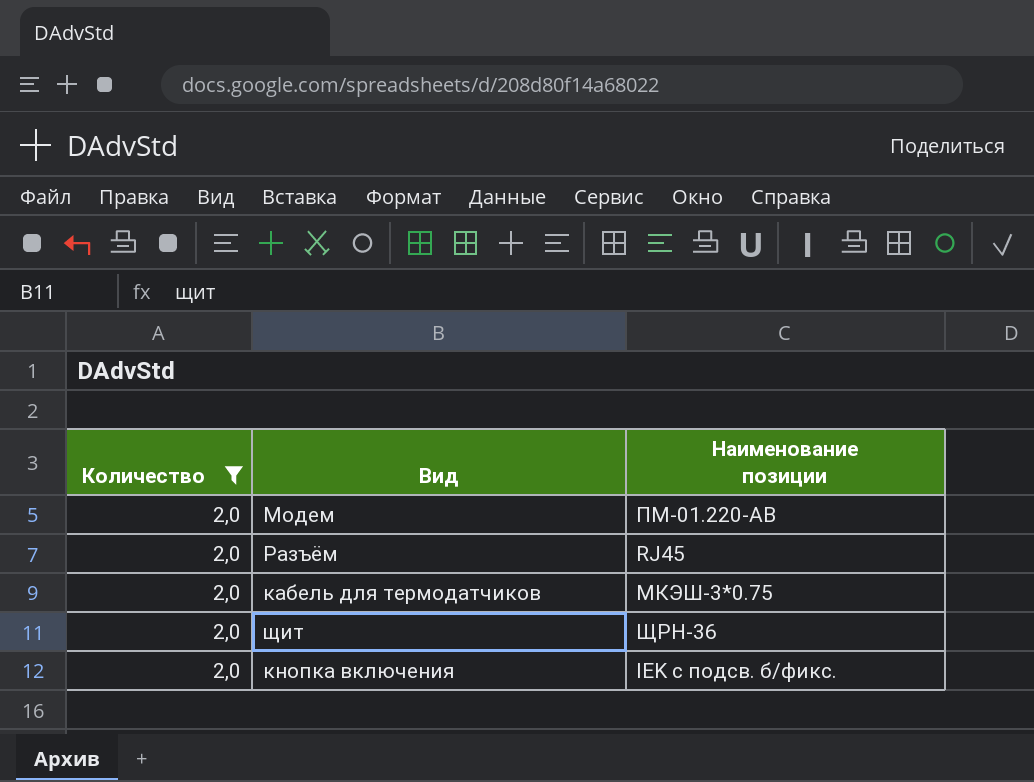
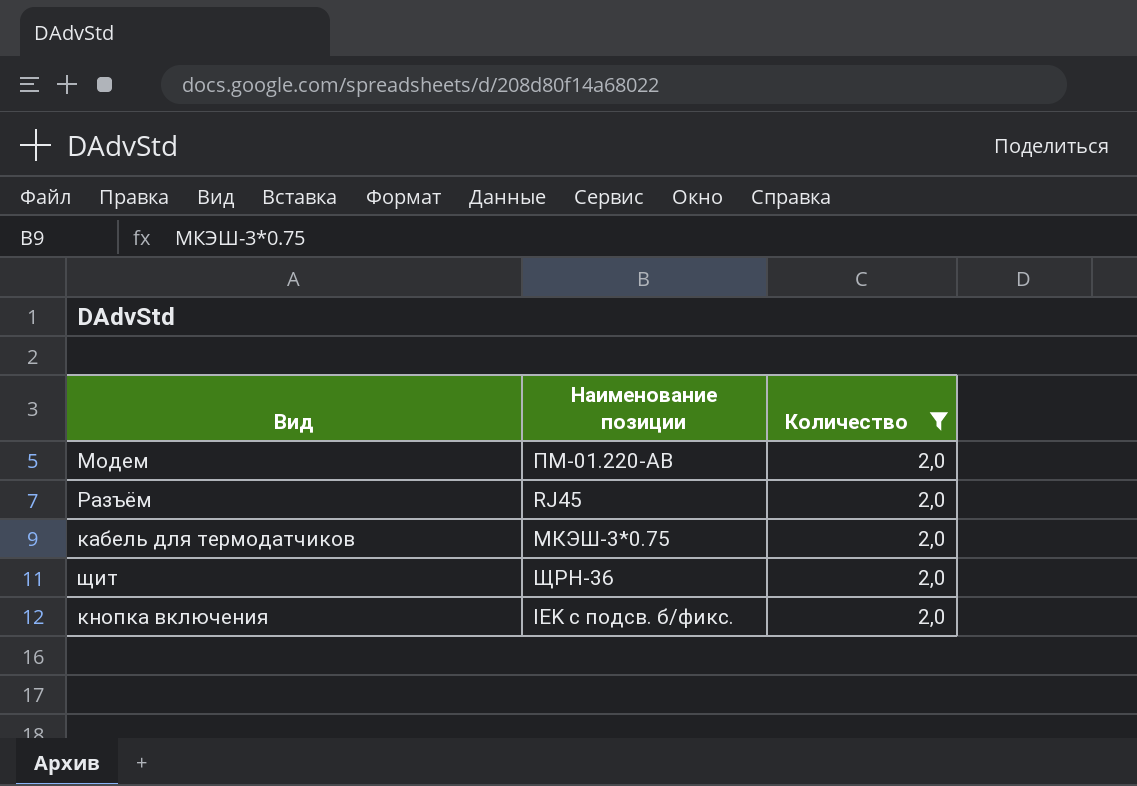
column Количество | position: 1 -> 3

